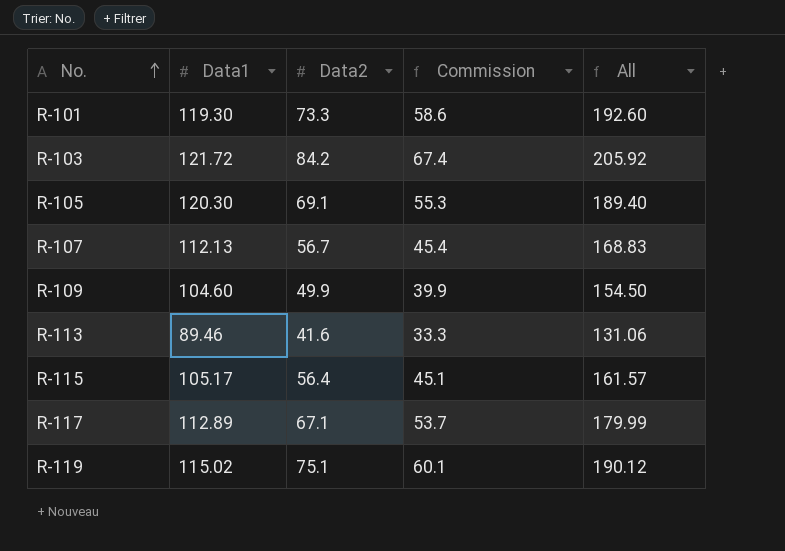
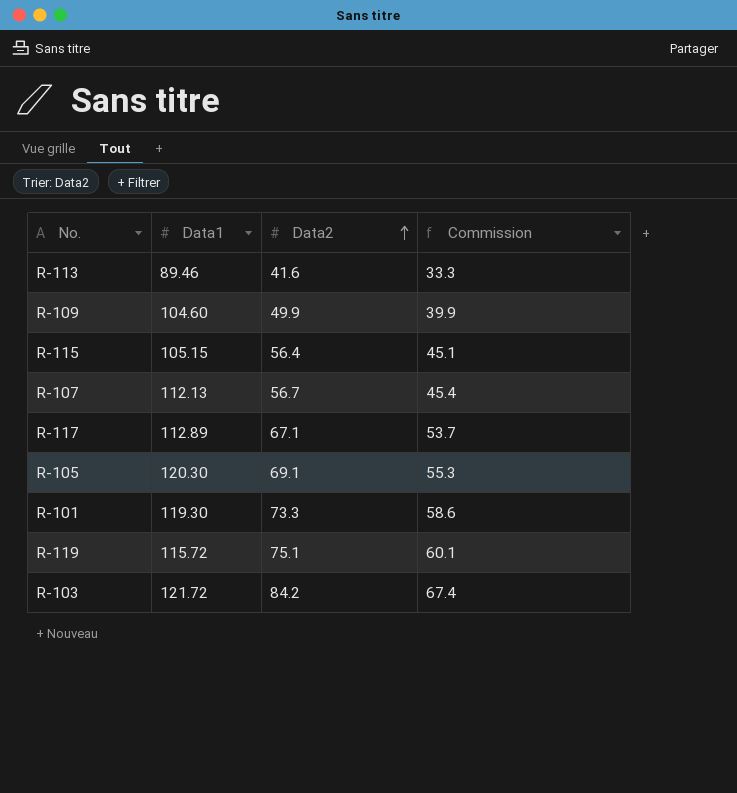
row order: No. ascending -> Data2 ascending
column All | formula: [Data1] + [Data2] -> none
R-115 | Data1: 105.17 -> 105.15
R-119 | Data1: 115.02 -> 115.72

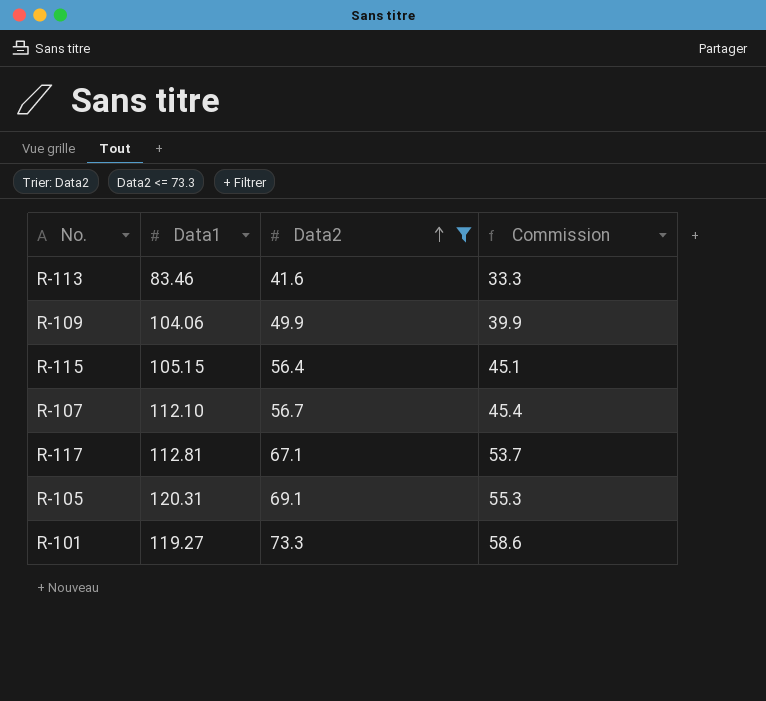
filter: none -> Data2 <= 73.3
R-113 | Data1: 89.46 -> 83.46
R-109 | Data1: 104.60 -> 104.06
R-107 | Data1: 112.13 -> 112.10
R-117 | Data1: 112.89 -> 112.81
R-105 | Data1: 120.30 -> 120.31
R-101 | Data1: 119.30 -> 119.27

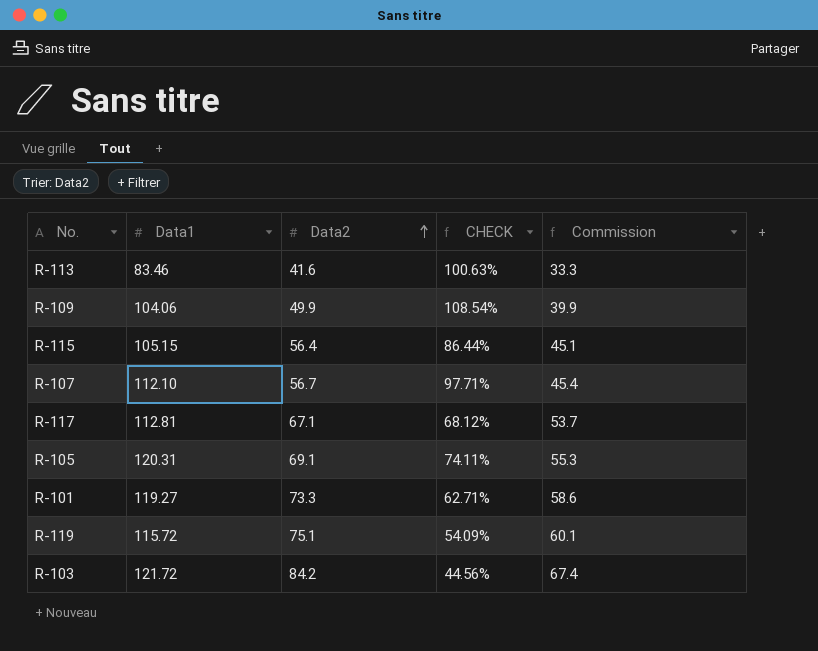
filter: Data2 <= 73.3 -> none
column CHECK | formula: none -> ([Data1] - [Data2]) / [Data2]

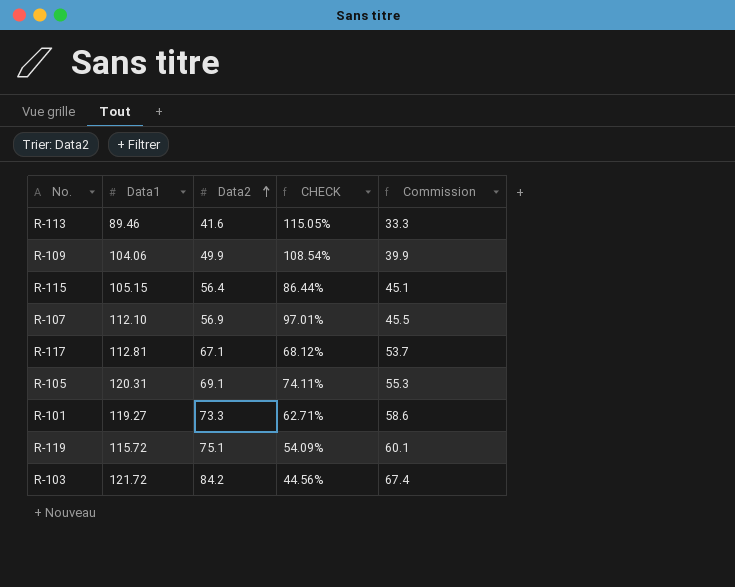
R-113 | Data1: 83.46 -> 89.46
R-113 | CHECK: 100.63% -> 115.05%
R-107 | Data2: 56.7 -> 56.9
R-107 | CHECK: 97.71% -> 97.01%
R-107 | Commission: 45.4 -> 45.5

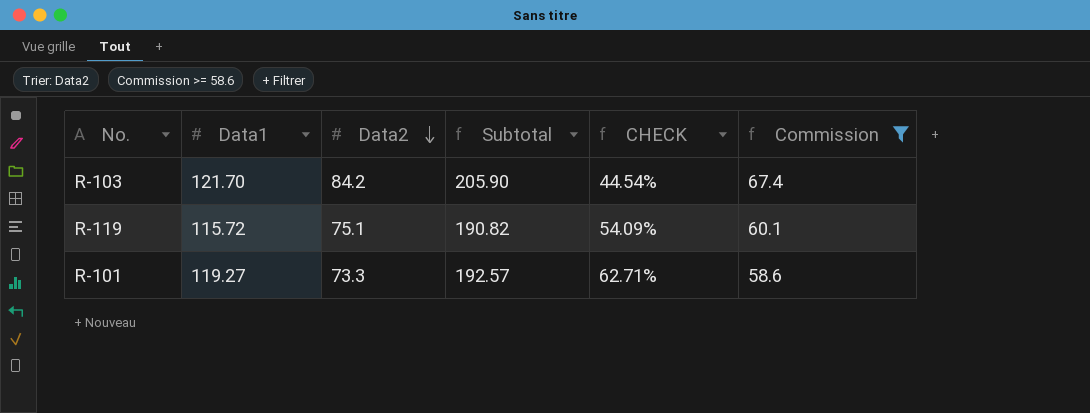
filter: none -> Commission >= 58.6
row order: Data2 ascending -> Data2 descending
column Subtotal | formula: none -> [Data1] + [Data2]
R-103 | Data1: 121.72 -> 121.70
R-103 | CHECK: 44.56% -> 44.54%

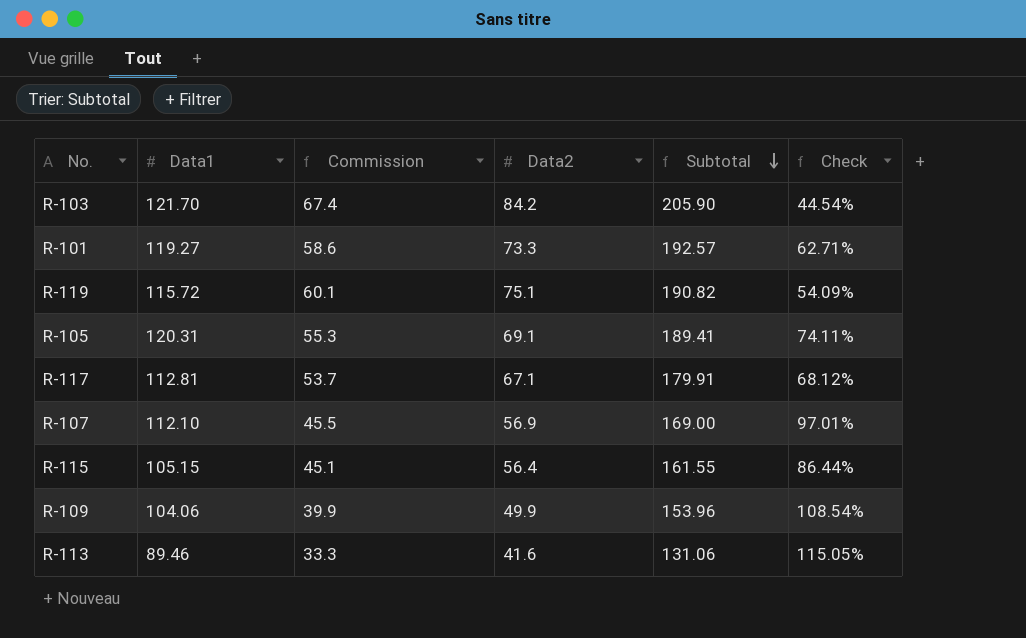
filter: Commission >= 58.6 -> none
row order: Data2 descending -> Subtotal descending
column Commission | position: 6 -> 3
column name: CHECK -> Check

